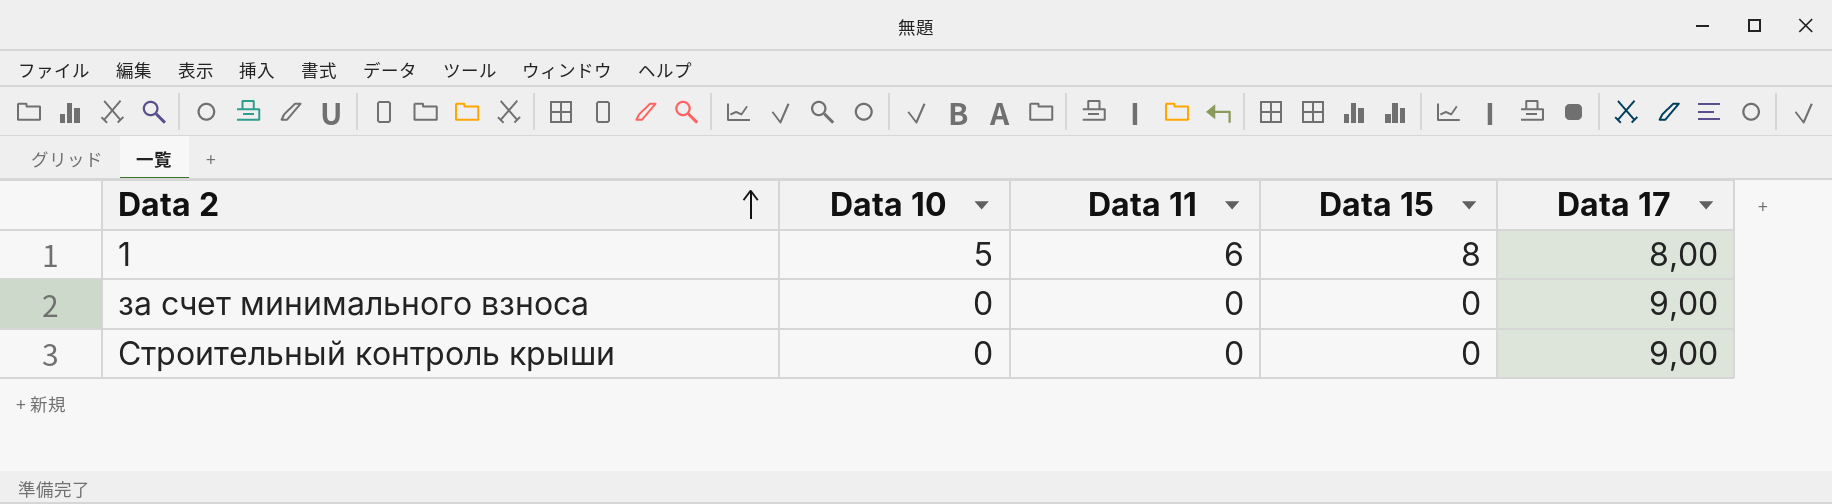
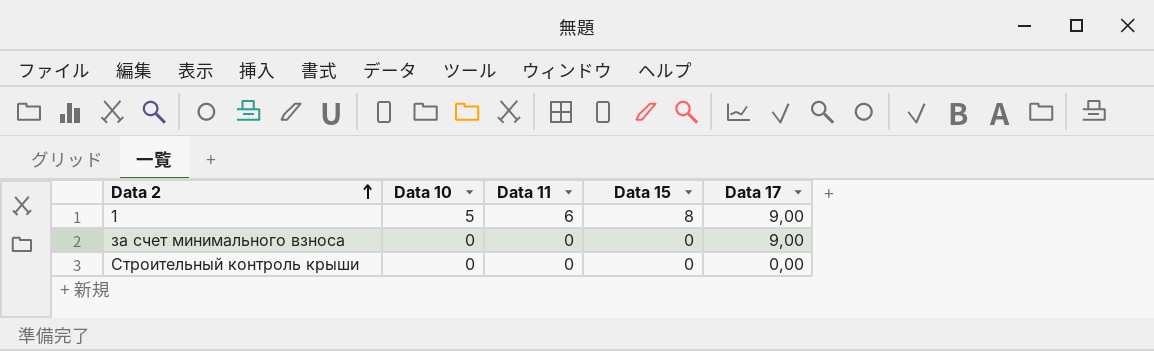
1 | Data 17: 8,00 -> 9,00
Строительный контроль крыши | Data 17: 9,00 -> 0,00

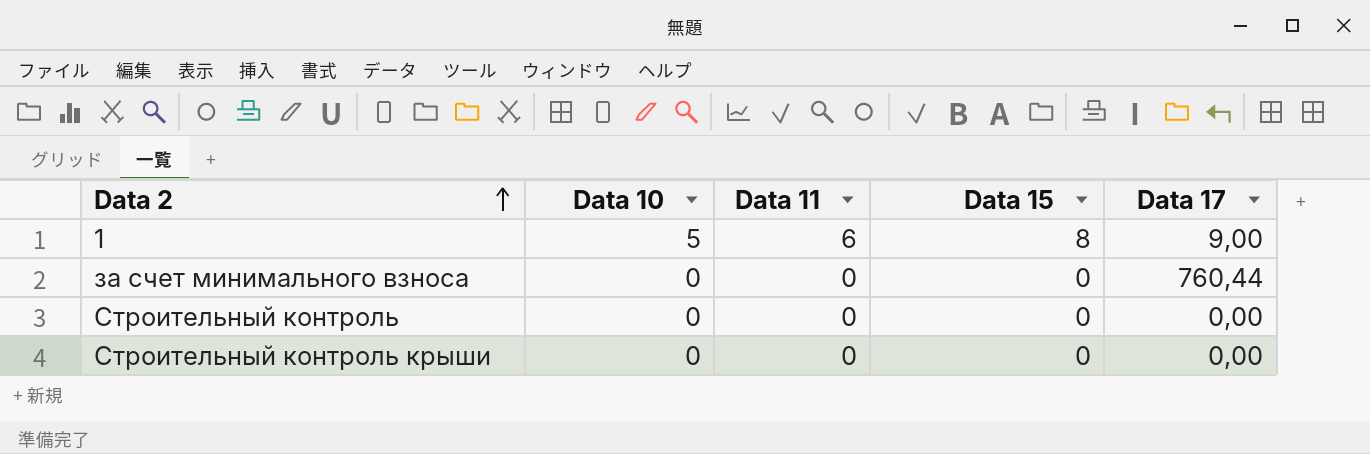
за счет минимального взноса | Data 17: 9,00 -> 760,44
row Строительный контроль: none -> 0 | 0 | 0 | 0,00

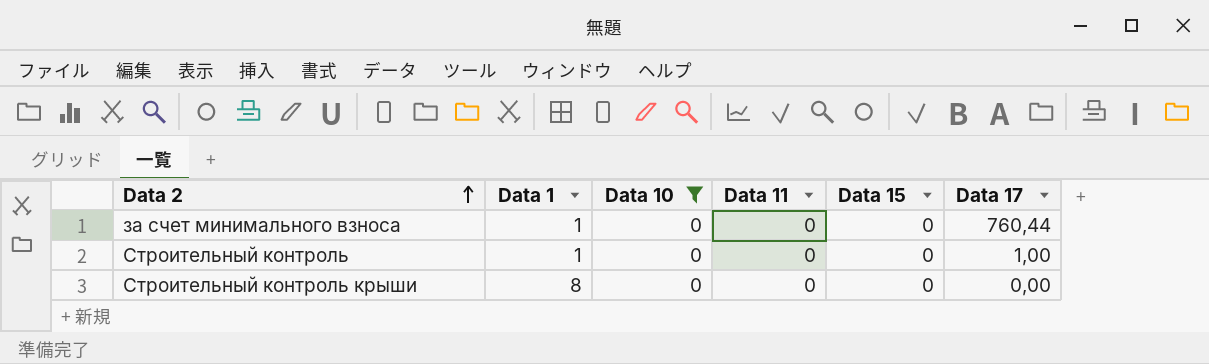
filter: none -> Data 10 = 0
column Data 1 | position: none -> 2
Строительный контроль | Data 17: 0,00 -> 1,00

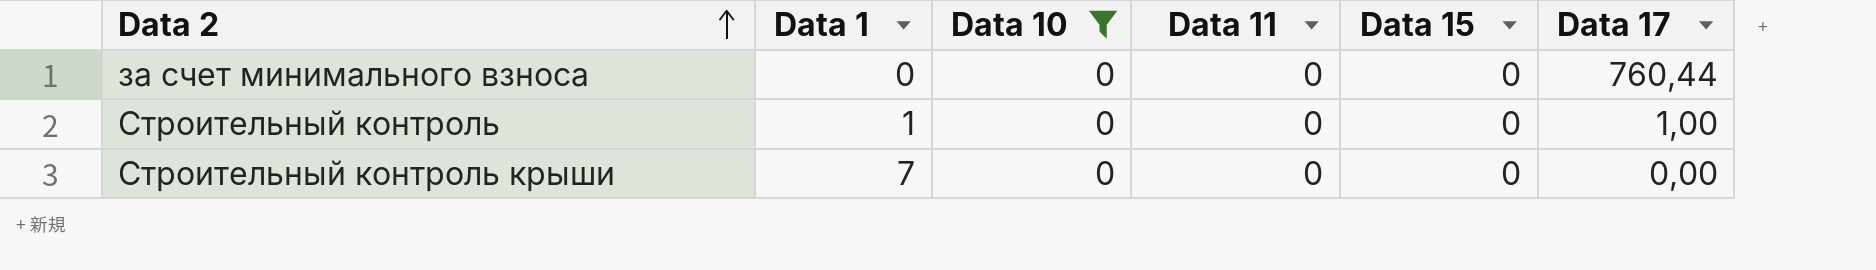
за счет минимального взноса | Data 1: 1 -> 0
Строительный контроль крыши | Data 1: 8 -> 7

